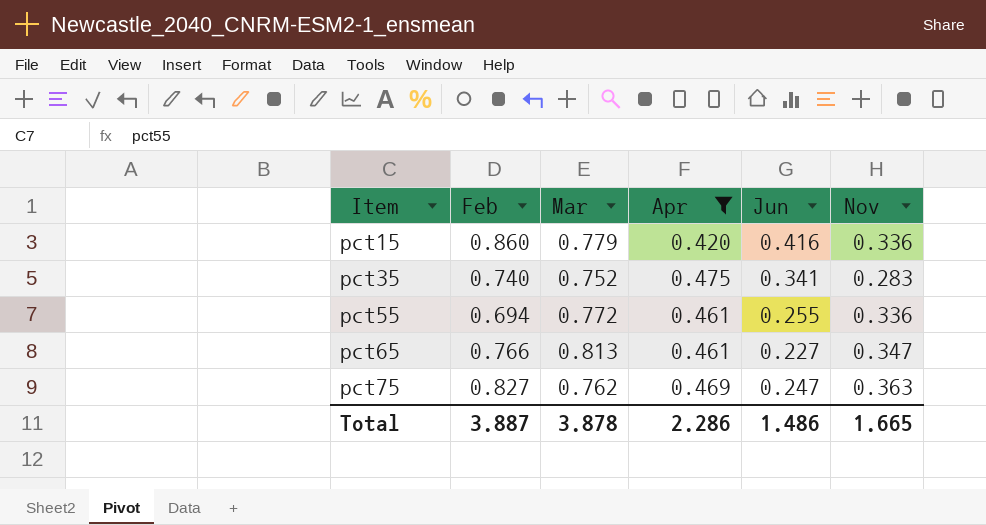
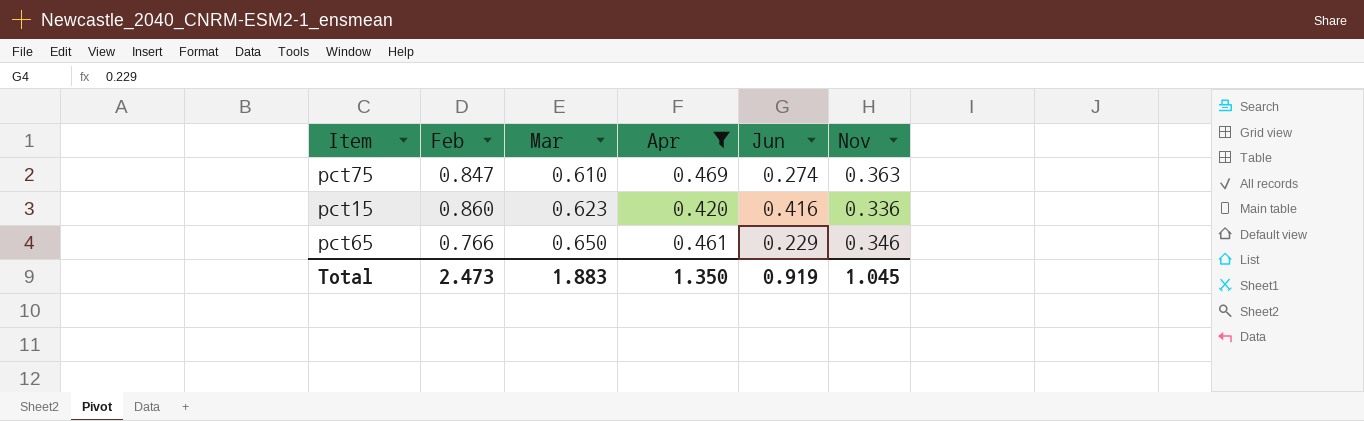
row order: Item ascending -> Mar ascending
row pct35: 0.740 | 0.752 | 0.475 | 0.341 | 0.283 -> none
row pct55: 0.694 | 0.772 | 0.461 | 0.255 | 0.336 -> none
pct75 | Feb: 0.827 -> 0.847
pct75 | Mar: 0.762 -> 0.610
pct75 | Jun: 0.247 -> 0.274
pct15 | Mar: 0.779 -> 0.623
pct65 | Mar: 0.813 -> 0.650
pct65 | Jun: 0.227 -> 0.229
pct65 | Nov: 0.347 -> 0.346
Total | Feb: 3.887 -> 2.473
Total | Mar: 3.878 -> 1.883
Total | Apr: 2.286 -> 1.350
Total | Jun: 1.486 -> 0.919
Total | Nov: 1.665 -> 1.045

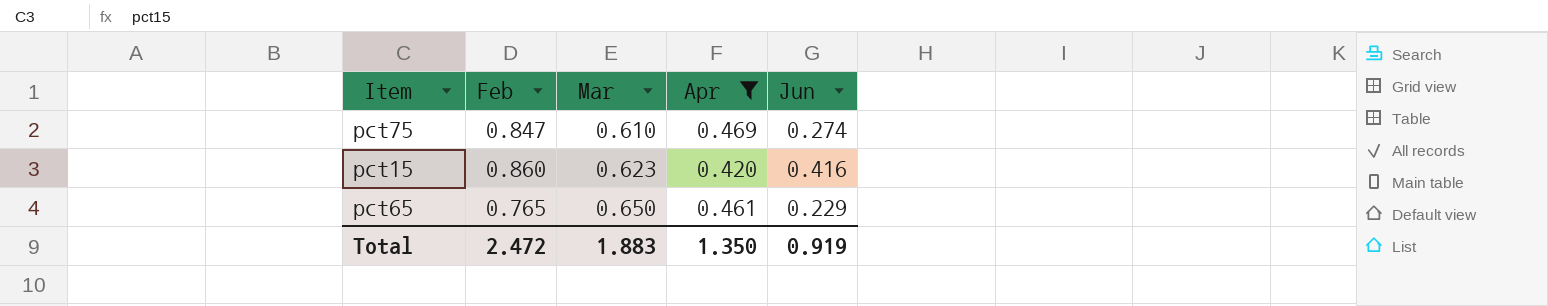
column Nov | position: 6 -> none
pct65 | Feb: 0.766 -> 0.765
Total | Feb: 2.473 -> 2.472

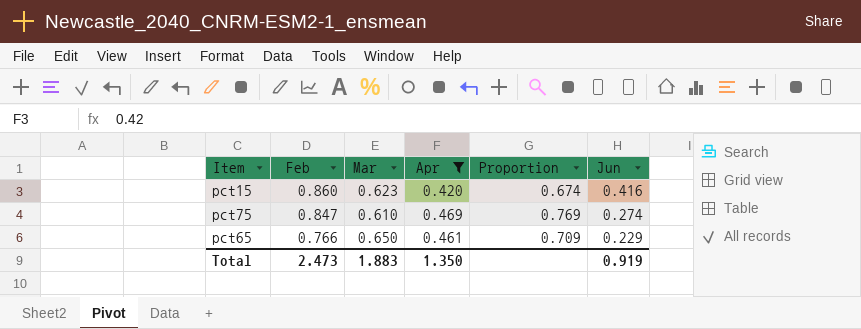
row order: Mar ascending -> Feb descending
column Proportion | formula: none -> [Apr] / [Mar]
pct65 | Feb: 0.765 -> 0.766
Total | Feb: 2.472 -> 2.473

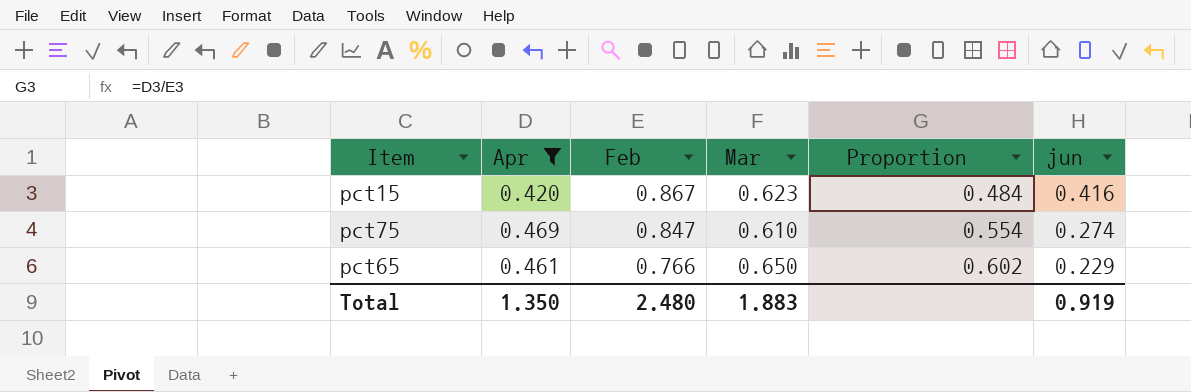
column Apr | position: 4 -> 2
column Proportion | formula: [Apr] / [Mar] -> [Apr] / [Feb]
column name: Jun -> jun
pct15 | Feb: 0.860 -> 0.867
Total | Feb: 2.473 -> 2.480

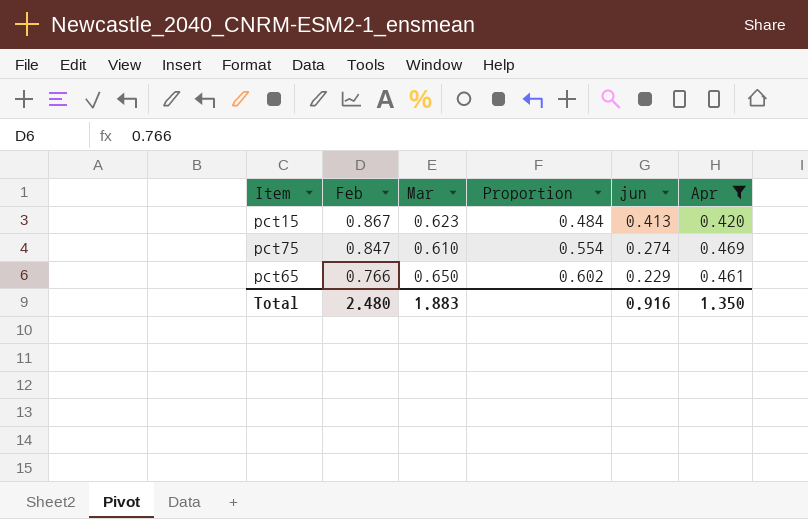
column Apr | position: 2 -> 6
pct15 | jun: 0.416 -> 0.413
Total | jun: 0.919 -> 0.916

